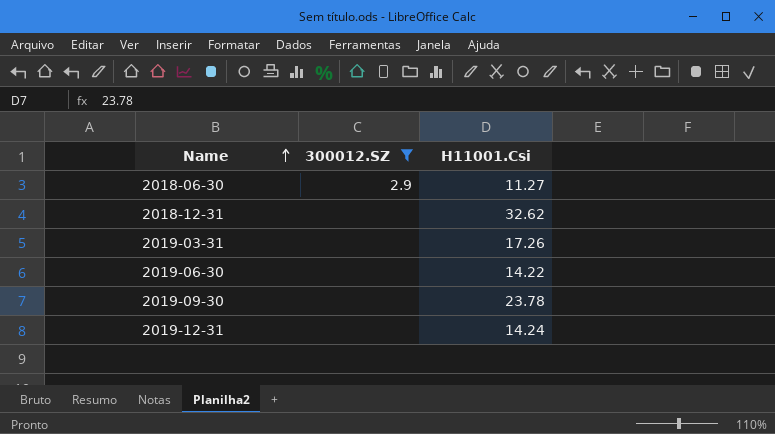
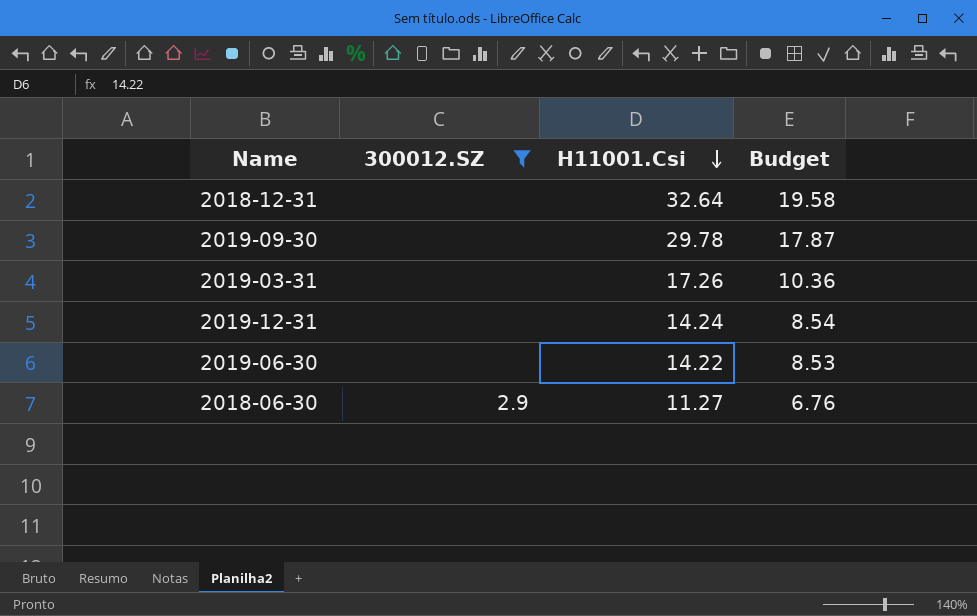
row order: Name ascending -> H11001.Csi descending
column Budget | formula: none -> [H11001.Csi] * 0.6
2018-12-31 | H11001.Csi: 32.62 -> 32.64
2019-09-30 | H11001.Csi: 23.78 -> 29.78

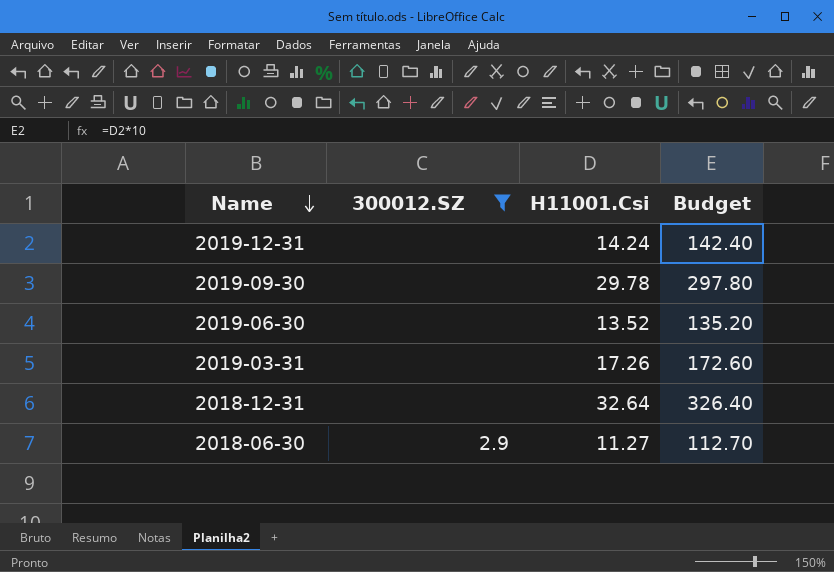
row order: H11001.Csi descending -> Name descending
column Budget | formula: [H11001.Csi] * 0.6 -> [H11001.Csi] * 10
2019-06-30 | H11001.Csi: 14.22 -> 13.52

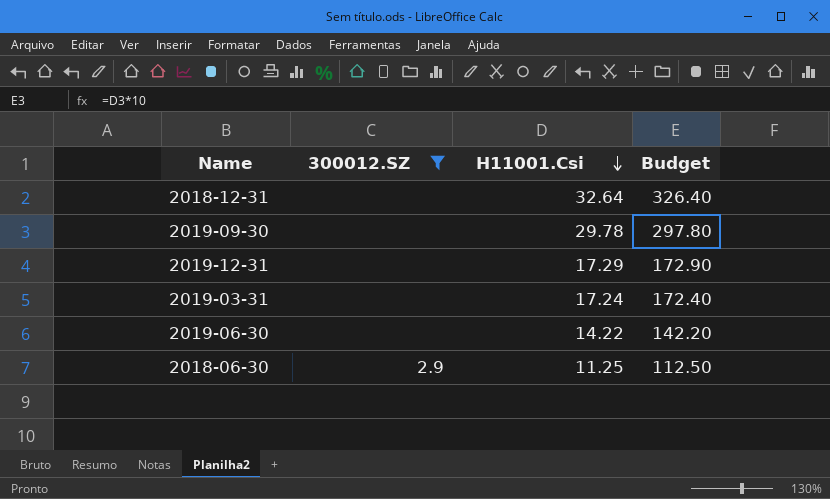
row order: Name descending -> H11001.Csi descending
2019-12-31 | H11001.Csi: 14.24 -> 17.29
2019-12-31 | Budget: 142.40 -> 172.90
2019-03-31 | H11001.Csi: 17.26 -> 17.24
2019-03-31 | Budget: 172.60 -> 172.40
2019-06-30 | H11001.Csi: 13.52 -> 14.22
2019-06-30 | Budget: 135.20 -> 142.20
2018-06-30 | H11001.Csi: 11.27 -> 11.25
2018-06-30 | Budget: 112.70 -> 112.50

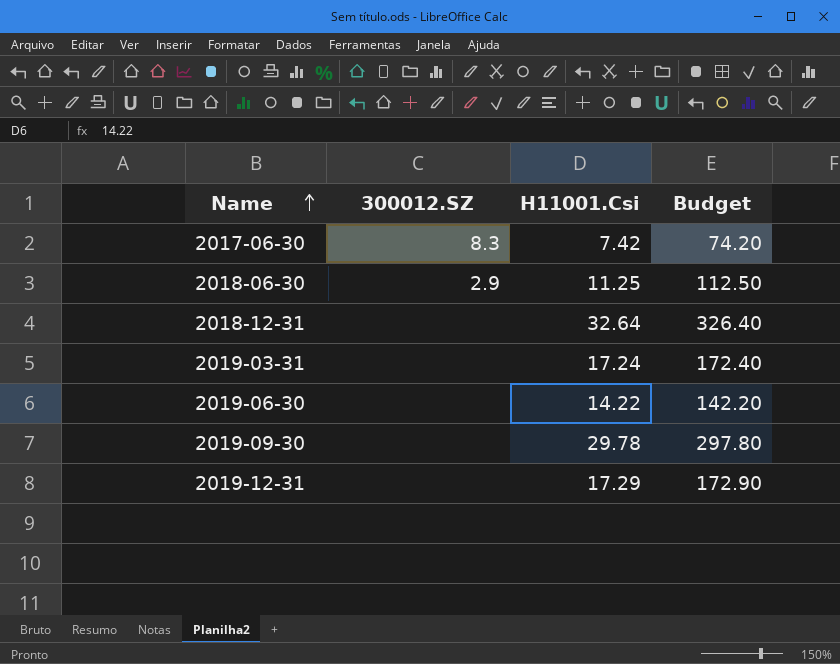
filter: 300012.SZ != 8.3 -> none
row order: H11001.Csi descending -> Name ascending

